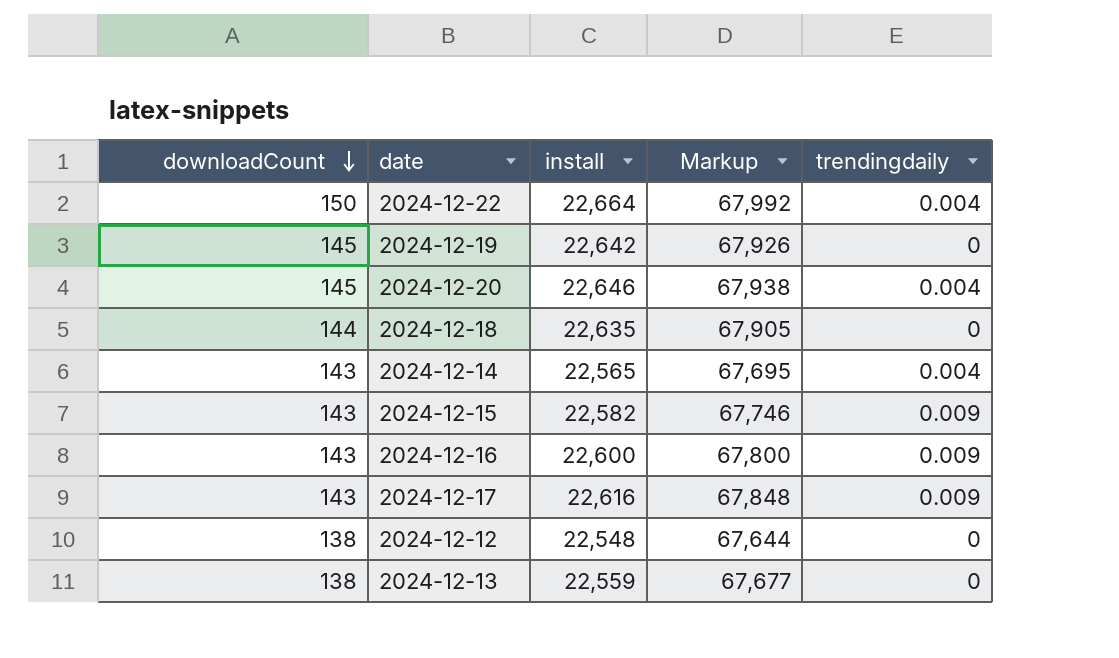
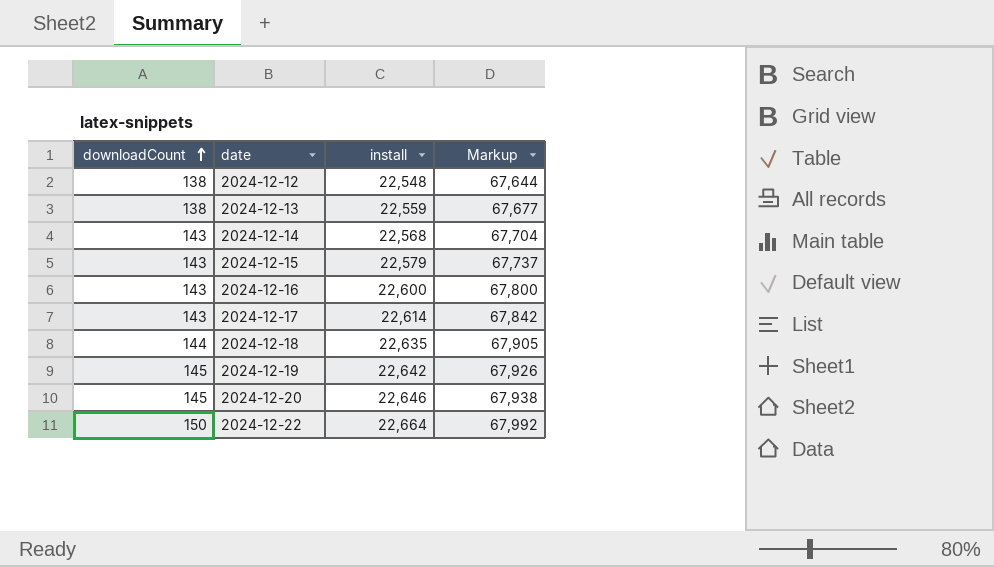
row order: downloadCount descending -> downloadCount ascending
column trendingdaily | position: 5 -> none
2024-12-14 | install: 22,565 -> 22,568
2024-12-14 | Markup: 67,695 -> 67,704
2024-12-15 | install: 22,582 -> 22,579
2024-12-15 | Markup: 67,746 -> 67,737
2024-12-17 | install: 22,616 -> 22,614
2024-12-17 | Markup: 67,848 -> 67,842

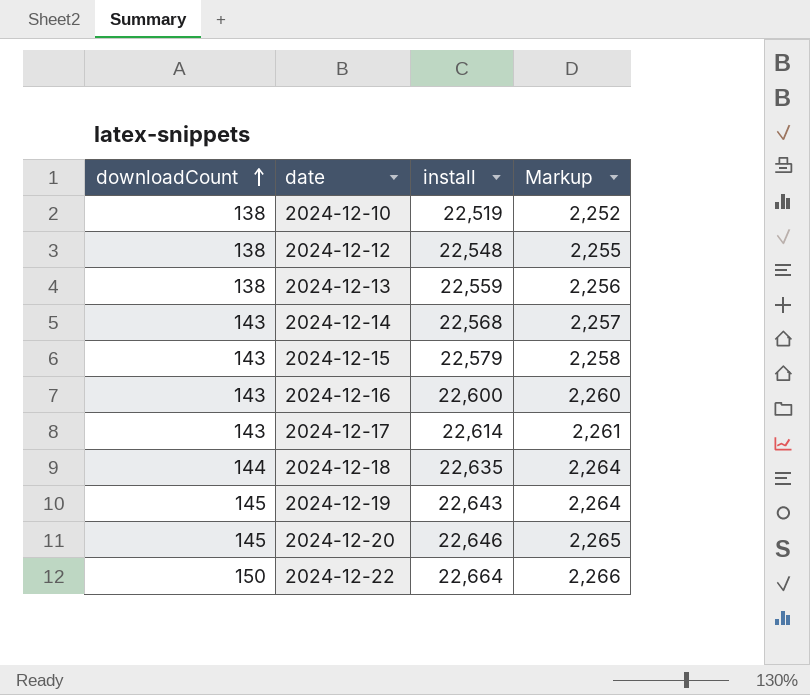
column Markup | formula: [install] * 3 -> [install] * 0.1
row 2024-12-10: none -> 138 | 22,519 | 2,252
2024-12-19 | install: 22,642 -> 22,643

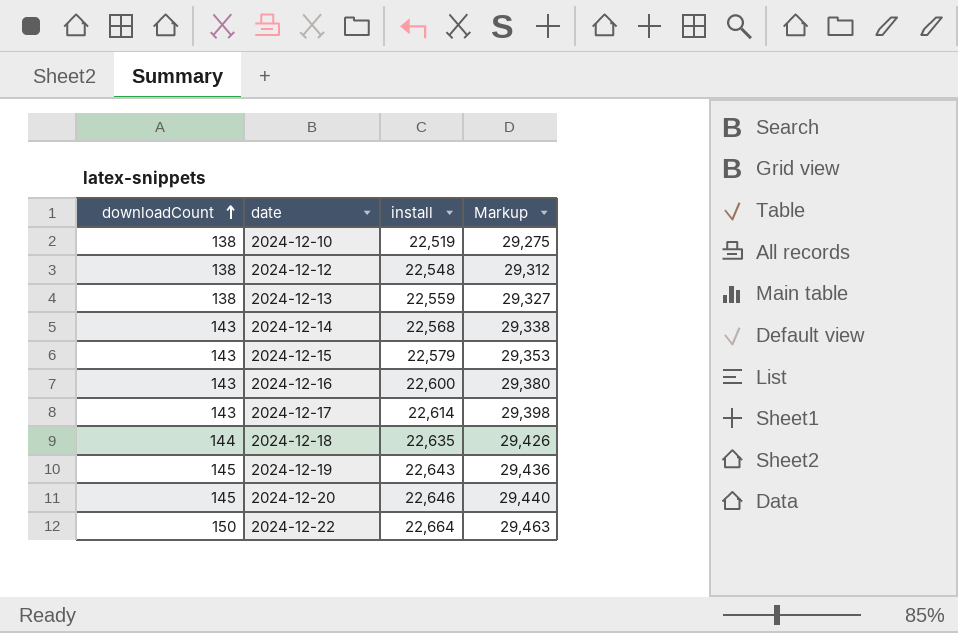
column Markup | formula: [install] * 0.1 -> [install] * 1.3

